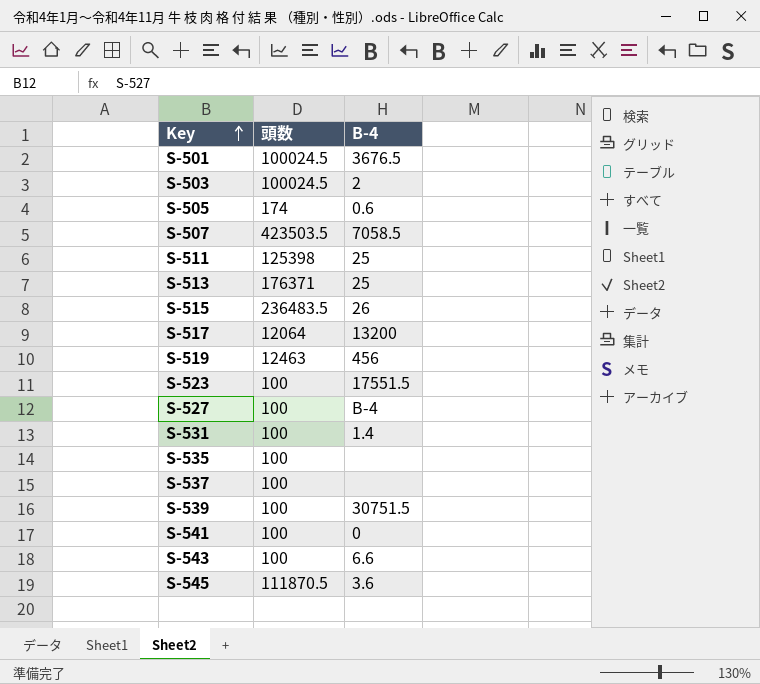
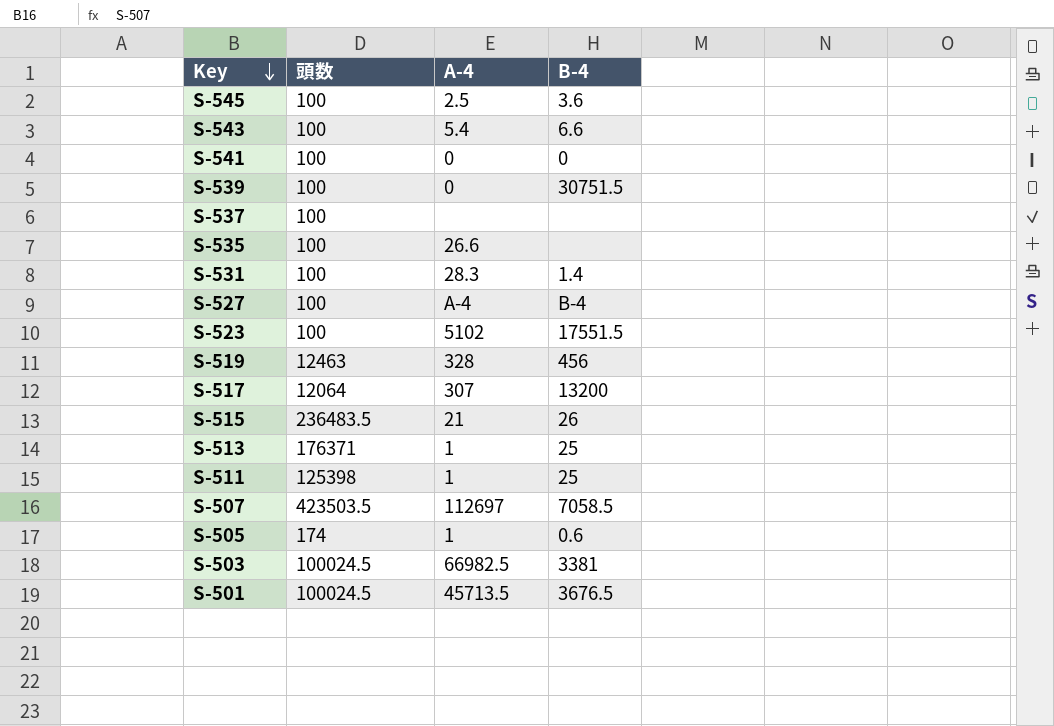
row order: Key ascending -> Key descending
column A-4 | position: none -> 3
S-545 | 頭数: 111870.5 -> 100
S-503 | B-4: 2 -> 3381

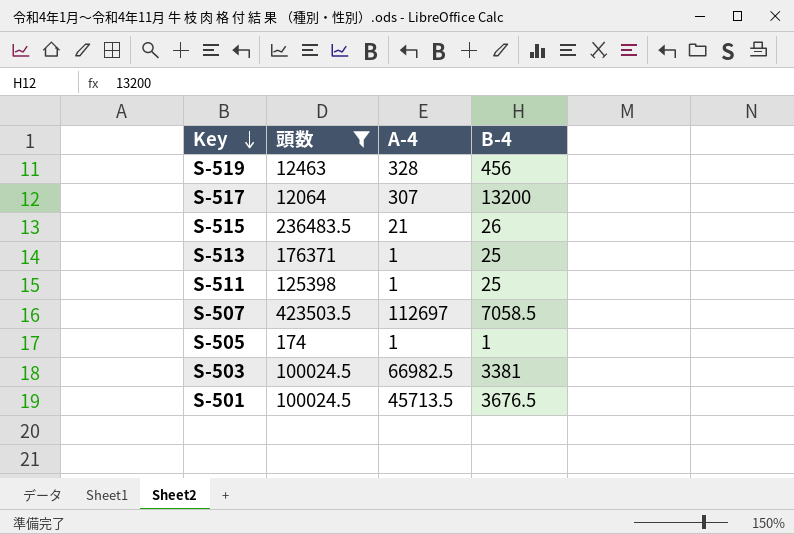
filter: none -> 頭数 != 100
S-505 | B-4: 0.6 -> 1

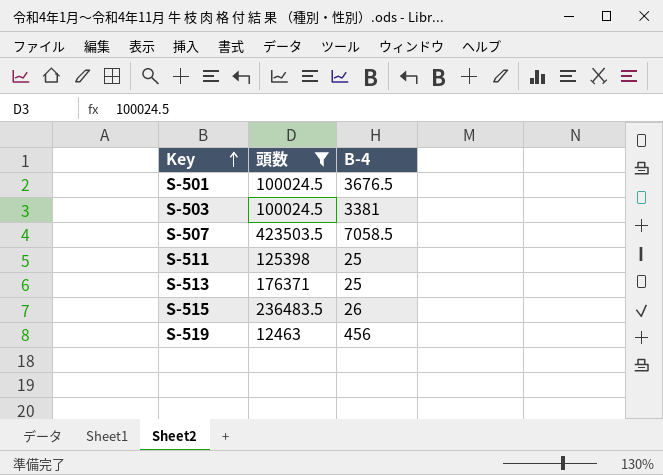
row order: Key descending -> Key ascending
column A-4 | position: 3 -> none
row S-517: 12064 | 307 | 13200 -> none
row S-505: 174 | 1 | 1 -> none

